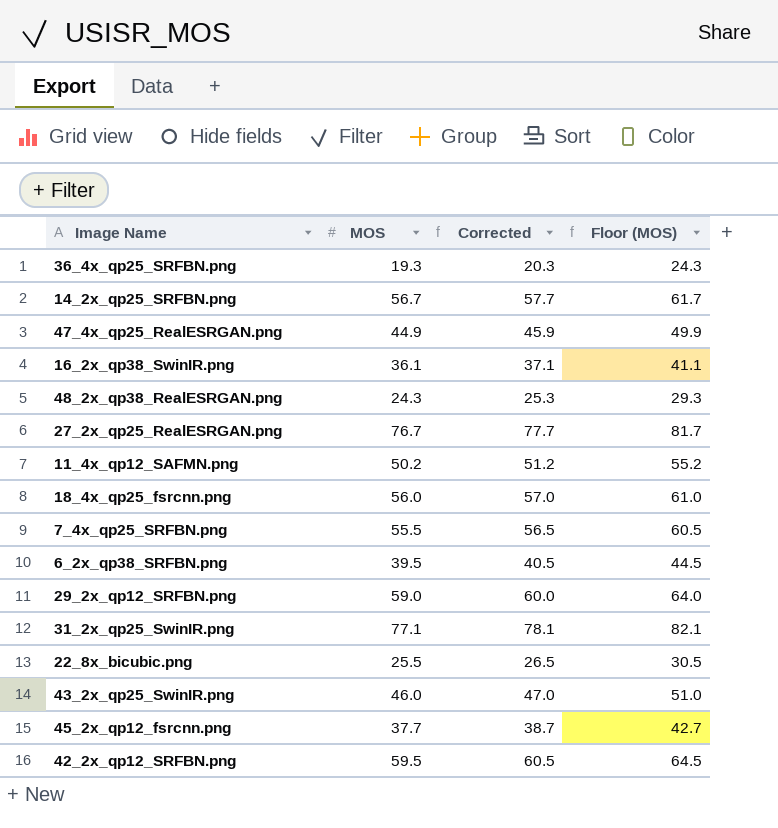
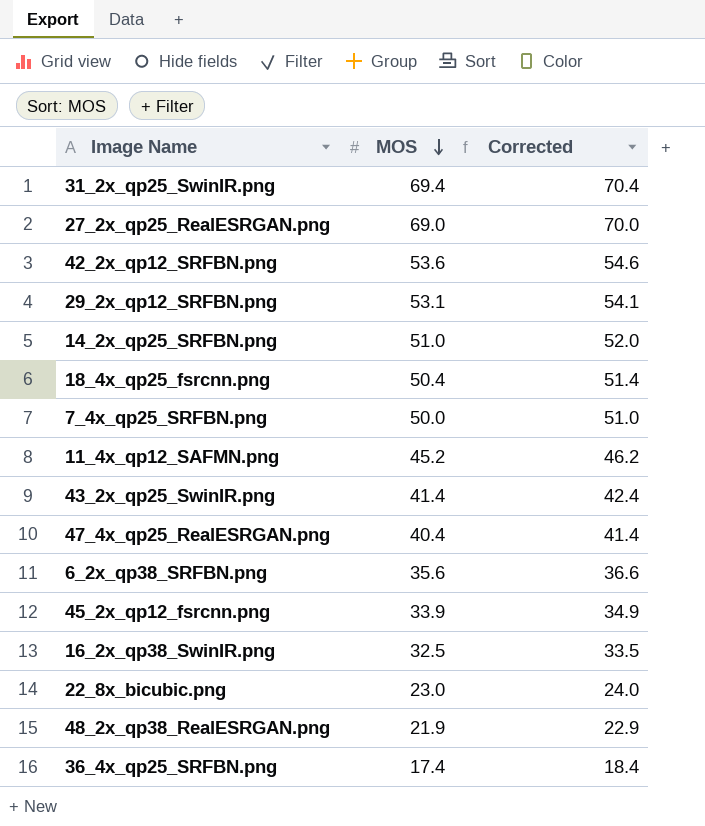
row order: none -> MOS descending
column Floor (MOS) | formula: [MOS] + 5 -> none
31_2x_qp25_SwinIR.png | MOS: 77.1 -> 69.4
31_2x_qp25_SwinIR.png | Corrected: 78.1 -> 70.4
27_2x_qp25_RealESRGAN.png | MOS: 76.7 -> 69.0
27_2x_qp25_RealESRGAN.png | Corrected: 77.7 -> 70.0
42_2x_qp12_SRFBN.png | MOS: 59.5 -> 53.6
42_2x_qp12_SRFBN.png | Corrected: 60.5 -> 54.6
29_2x_qp12_SRFBN.png | MOS: 59.0 -> 53.1
29_2x_qp12_SRFBN.png | Corrected: 60.0 -> 54.1
14_2x_qp25_SRFBN.png | MOS: 56.7 -> 51.0
14_2x_qp25_SRFBN.png | Corrected: 57.7 -> 52.0
18_4x_qp25_fsrcnn.png | MOS: 56.0 -> 50.4
18_4x_qp25_fsrcnn.png | Corrected: 57.0 -> 51.4
7_4x_qp25_SRFBN.png | MOS: 55.5 -> 50.0
7_4x_qp25_SRFBN.png | Corrected: 56.5 -> 51.0
11_4x_qp12_SAFMN.png | MOS: 50.2 -> 45.2
11_4x_qp12_SAFMN.png | Corrected: 51.2 -> 46.2
43_2x_qp25_SwinIR.png | MOS: 46.0 -> 41.4
43_2x_qp25_SwinIR.png | Corrected: 47.0 -> 42.4
47_4x_qp25_RealESRGAN.png | MOS: 44.9 -> 40.4
47_4x_qp25_RealESRGAN.png | Corrected: 45.9 -> 41.4
6_2x_qp38_SRFBN.png | MOS: 39.5 -> 35.6
6_2x_qp38_SRFBN.png | Corrected: 40.5 -> 36.6
45_2x_qp12_fsrcnn.png | MOS: 37.7 -> 33.9
45_2x_qp12_fsrcnn.png | Corrected: 38.7 -> 34.9
16_2x_qp38_SwinIR.png | MOS: 36.1 -> 32.5
16_2x_qp38_SwinIR.png | Corrected: 37.1 -> 33.5
22_8x_bicubic.png | MOS: 25.5 -> 23.0
22_8x_bicubic.png | Corrected: 26.5 -> 24.0
48_2x_qp38_RealESRGAN.png | MOS: 24.3 -> 21.9
48_2x_qp38_RealESRGAN.png | Corrected: 25.3 -> 22.9
36_4x_qp25_SRFBN.png | MOS: 19.3 -> 17.4
36_4x_qp25_SRFBN.png | Corrected: 20.3 -> 18.4

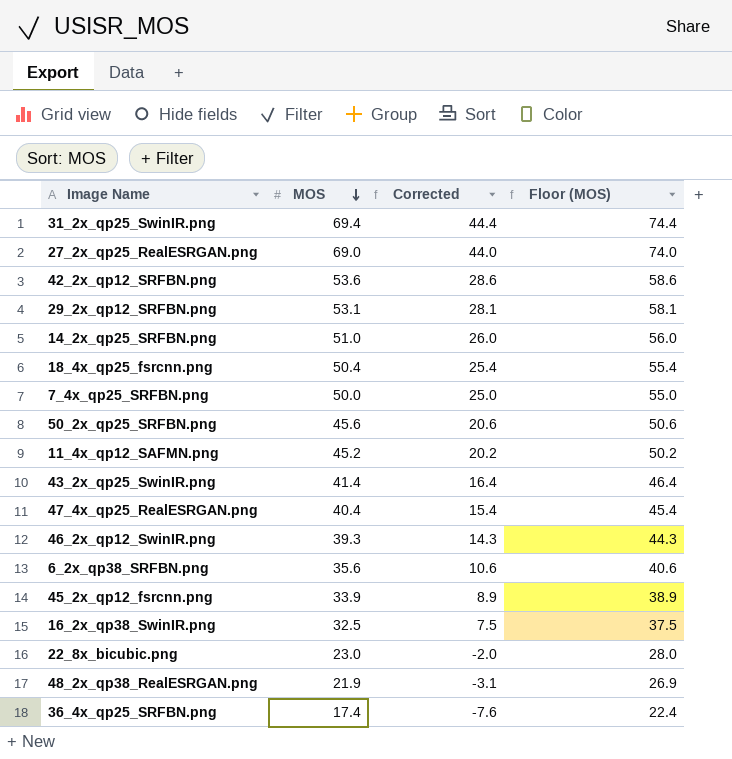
column Corrected | formula: [MOS] + 1 -> [MOS] - 25
column Floor (MOS) | formula: none -> [MOS] + 5
row 50_2x_qp25_SRFBN.png: none -> 45.6 | 20.6 | 50.6
row 46_2x_qp12_SwinIR.png: none -> 39.3 | 14.3 | 44.3

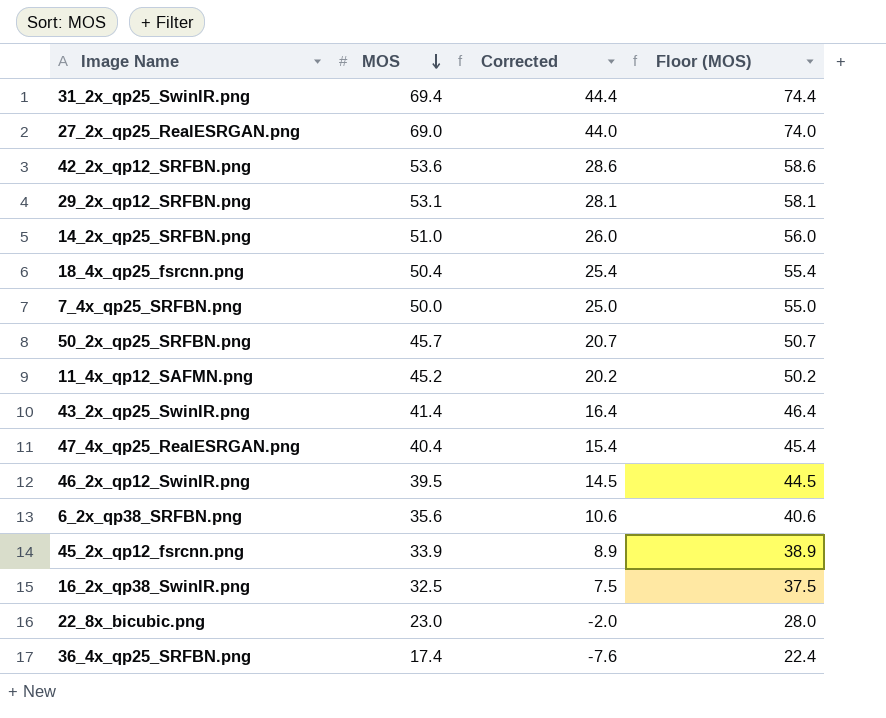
row 48_2x_qp38_RealESRGAN.png: 21.9 | -3.1 | 26.9 -> none
50_2x_qp25_SRFBN.png | MOS: 45.6 -> 45.7
50_2x_qp25_SRFBN.png | Corrected: 20.6 -> 20.7
50_2x_qp25_SRFBN.png | Floor (MOS): 50.6 -> 50.7
46_2x_qp12_SwinIR.png | MOS: 39.3 -> 39.5
46_2x_qp12_SwinIR.png | Corrected: 14.3 -> 14.5
46_2x_qp12_SwinIR.png | Floor (MOS): 44.3 -> 44.5

